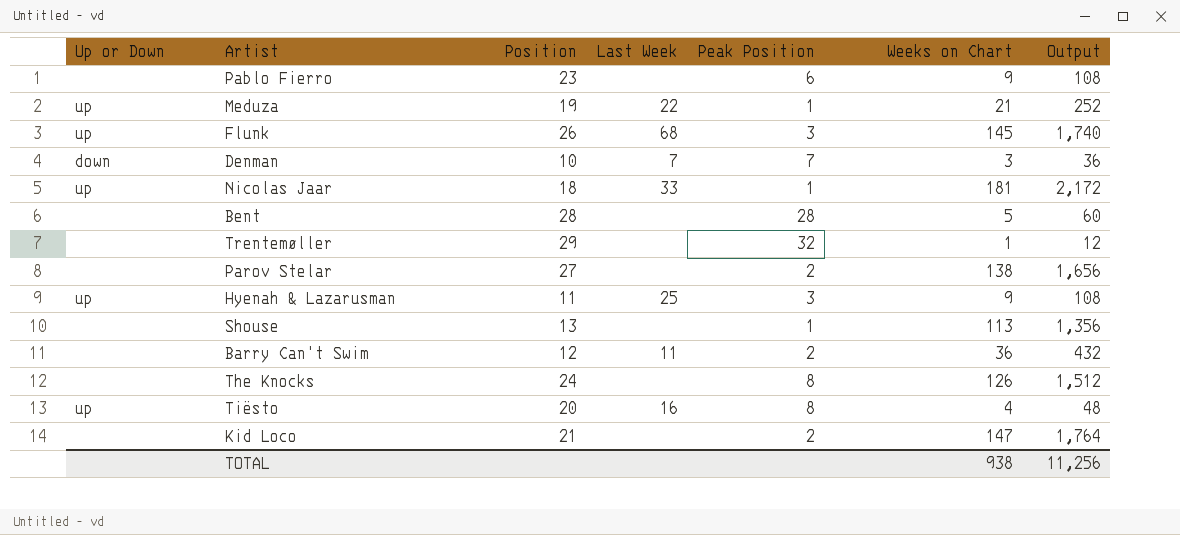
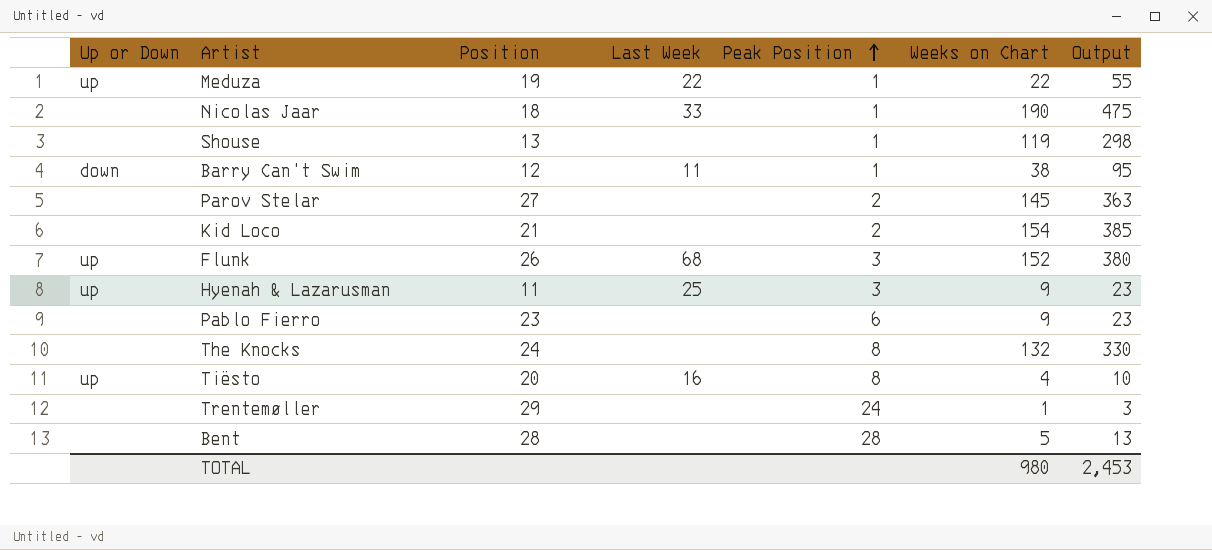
row order: none -> Peak Position ascending
column Output | formula: [Weeks on Chart] * 12 -> [Weeks on Chart] * 2.5
row Denman: down | 10 | 7 | 7 | 3 | 36 -> none
Meduza | Weeks on Chart: 21 -> 22
Nicolas Jaar | Up or Down: up -> none
Nicolas Jaar | Weeks on Chart: 181 -> 190
Shouse | Weeks on Chart: 113 -> 119
Barry Can't Swim | Up or Down: none -> down
Barry Can't Swim | Peak Position: 2 -> 1
Barry Can't Swim | Weeks on Chart: 36 -> 38
Parov Stelar | Weeks on Chart: 138 -> 145
Kid Loco | Weeks on Chart: 147 -> 154
Flunk | Weeks on Chart: 145 -> 152
The Knocks | Weeks on Chart: 126 -> 132
Trentemøller | Peak Position: 32 -> 24
TOTAL | Weeks on Chart: 938 -> 980
TOTAL | Output: 11,256 -> 2,453

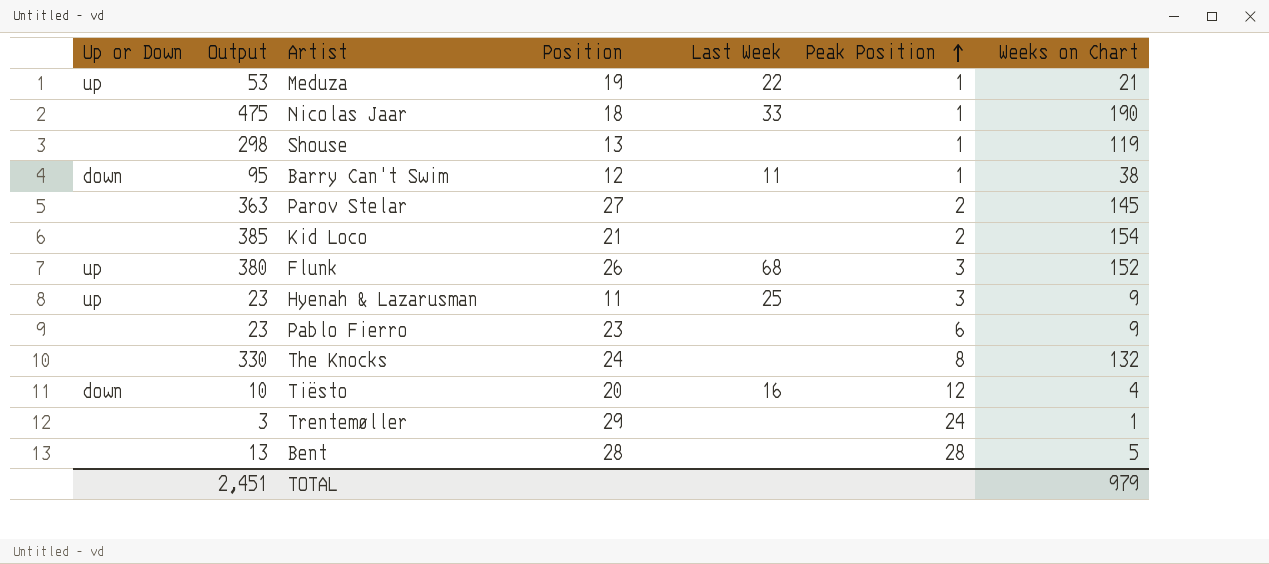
column Output | position: 7 -> 2
Meduza | Output: 55 -> 53
Meduza | Weeks on Chart: 22 -> 21
Tiësto | Up or Down: up -> down
Tiësto | Peak Position: 8 -> 12
TOTAL | Output: 2,453 -> 2,451
TOTAL | Weeks on Chart: 980 -> 979

